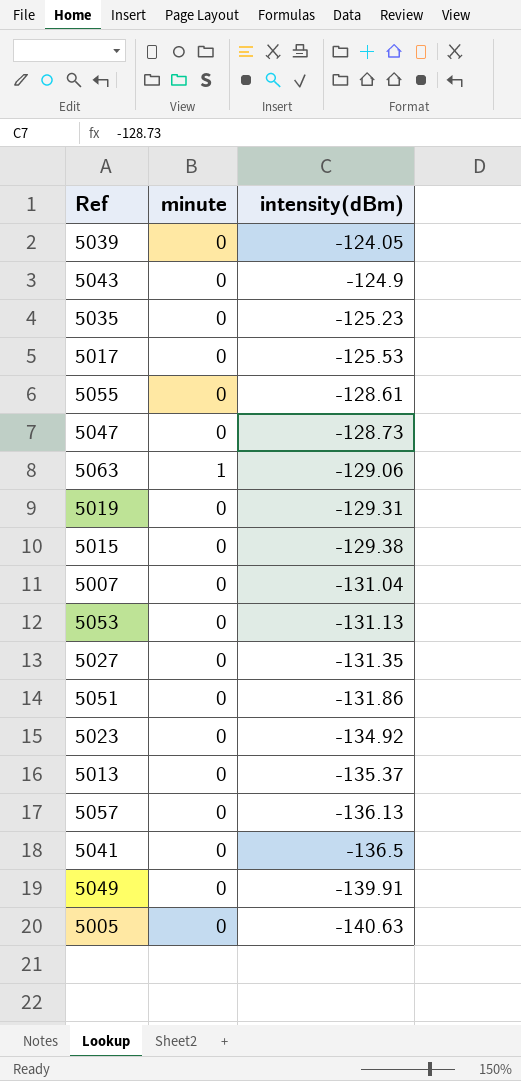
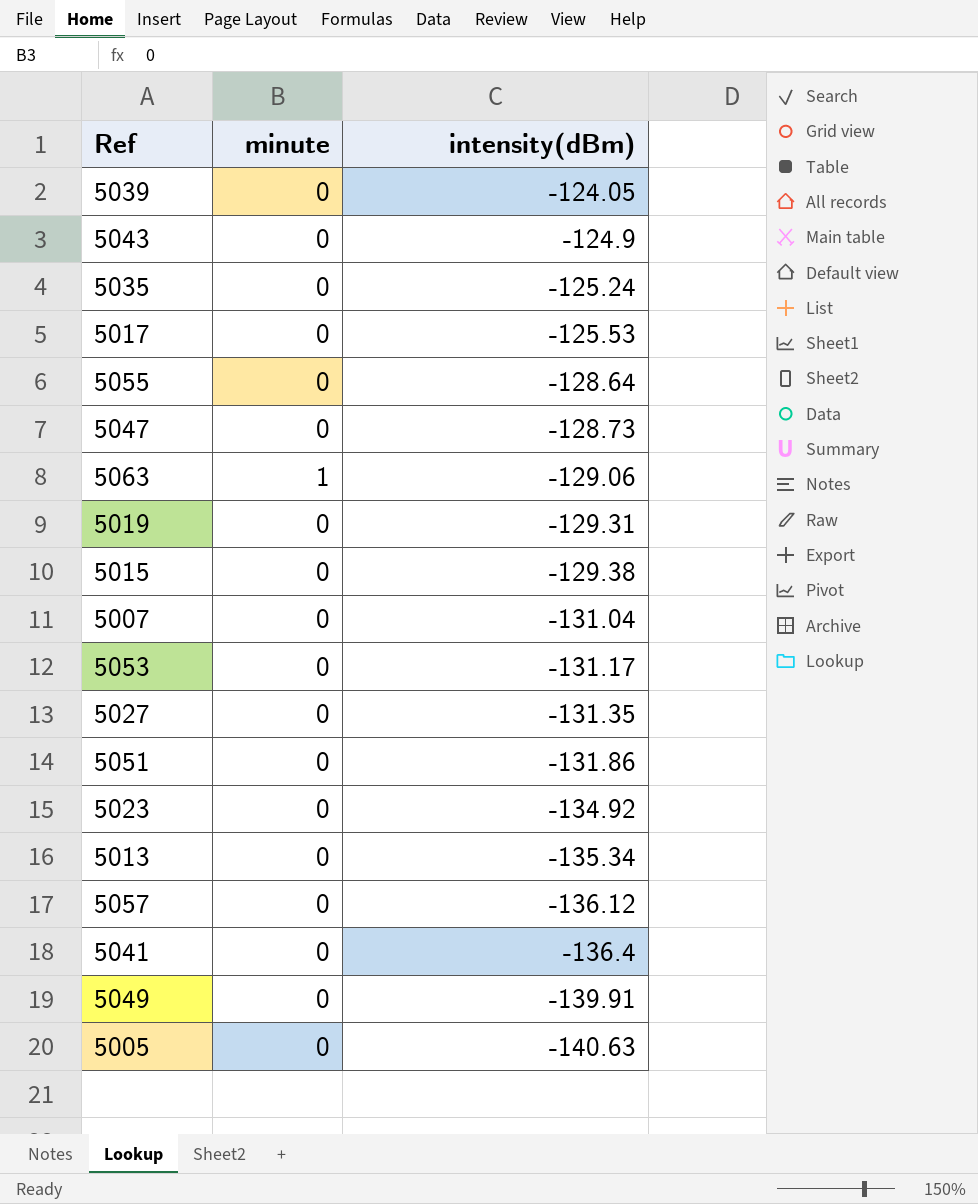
5035 | intensity(dBm): -125.23 -> -125.24
5055 | intensity(dBm): -128.61 -> -128.64
5053 | intensity(dBm): -131.13 -> -131.17
5013 | intensity(dBm): -135.37 -> -135.34
5057 | intensity(dBm): -136.13 -> -136.12
5041 | intensity(dBm): -136.5 -> -136.4

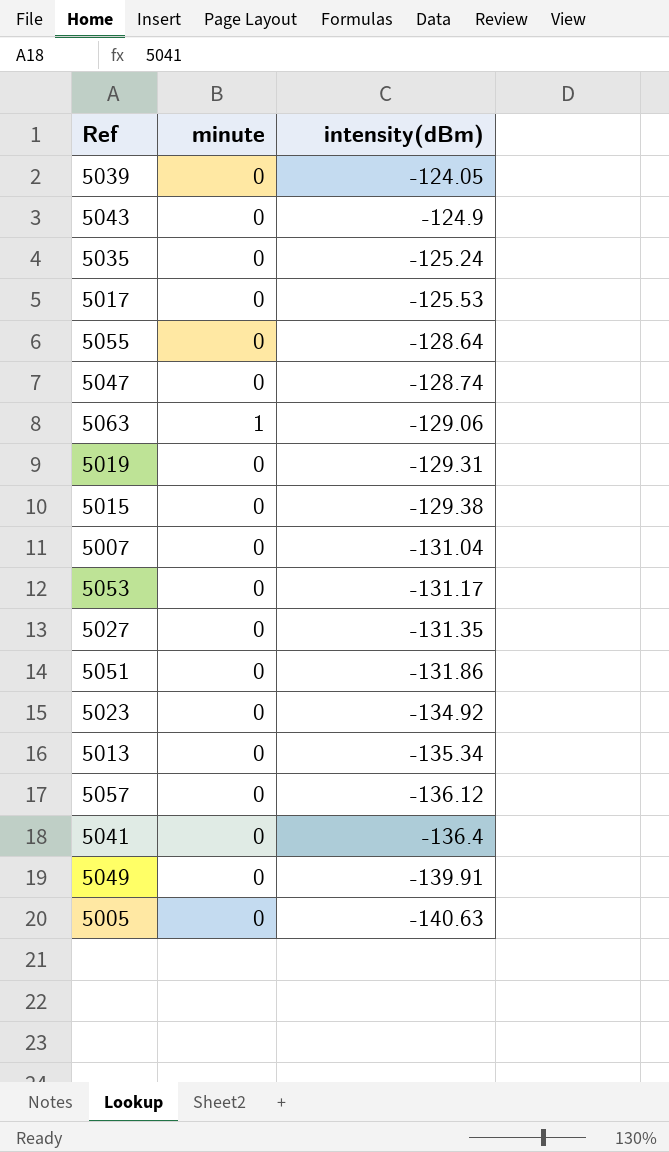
5047 | intensity(dBm): -128.73 -> -128.74

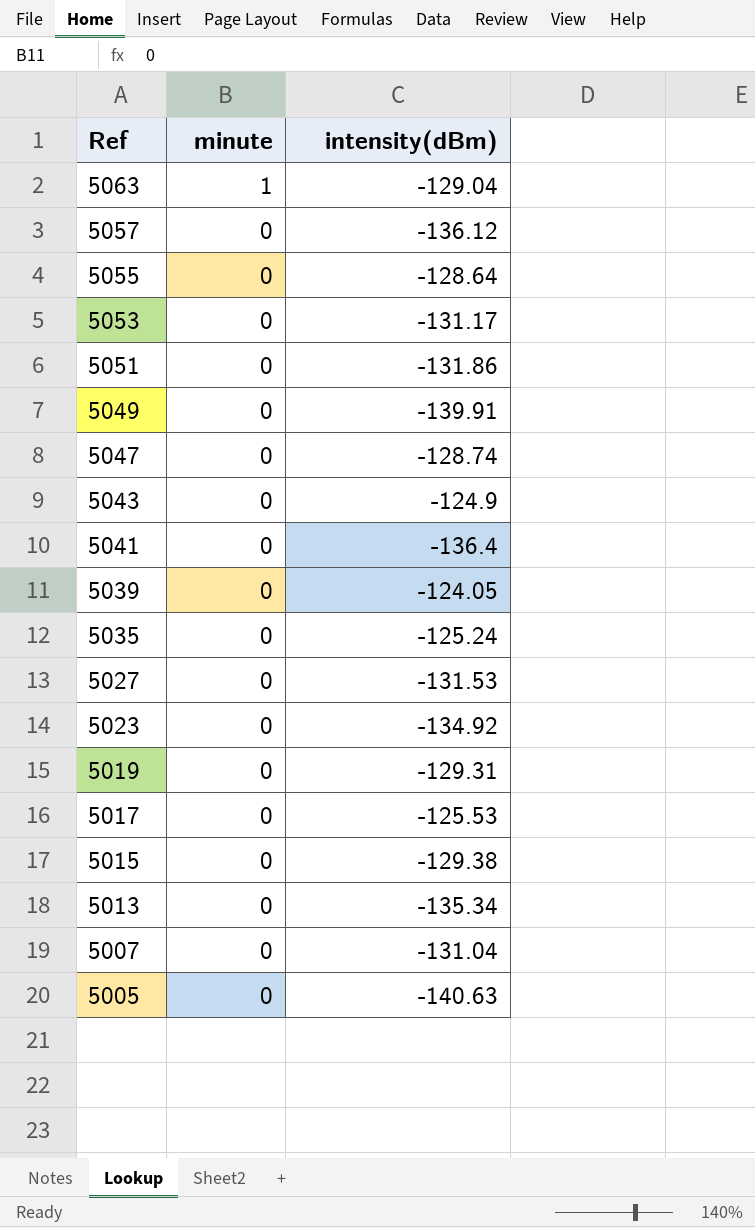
row order: intensity(dBm) descending -> Ref descending
5063 | intensity(dBm): -129.06 -> -129.04
5027 | intensity(dBm): -131.35 -> -131.53

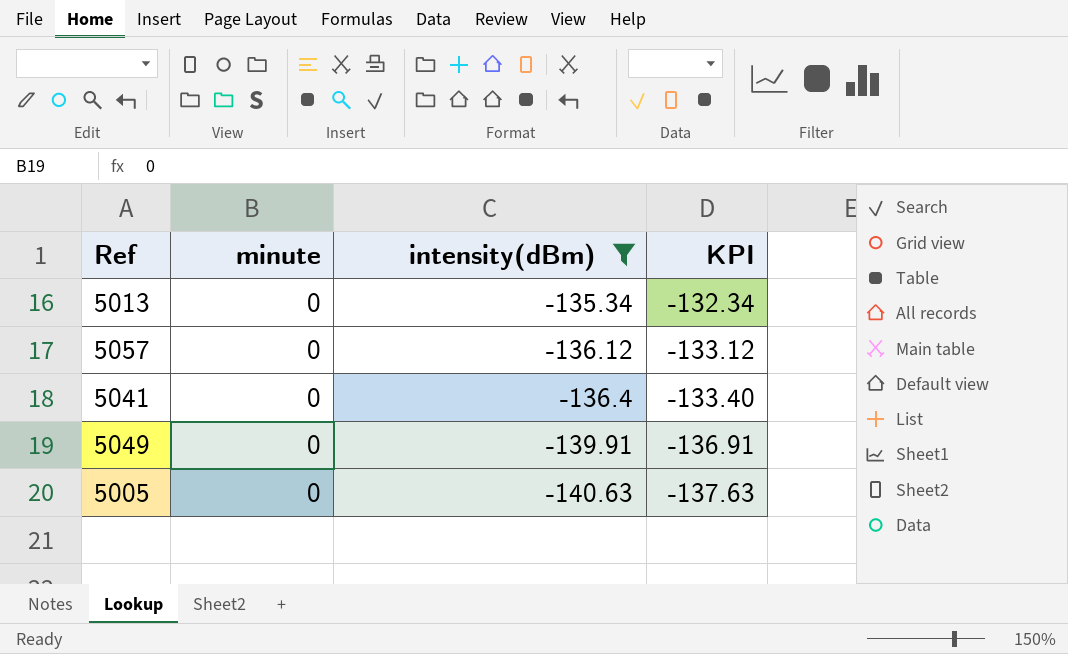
filter: none -> intensity(dBm) <= -135.34
row order: Ref descending -> intensity(dBm) descending
column KPI | formula: none -> [intensity(dBm)] + 3

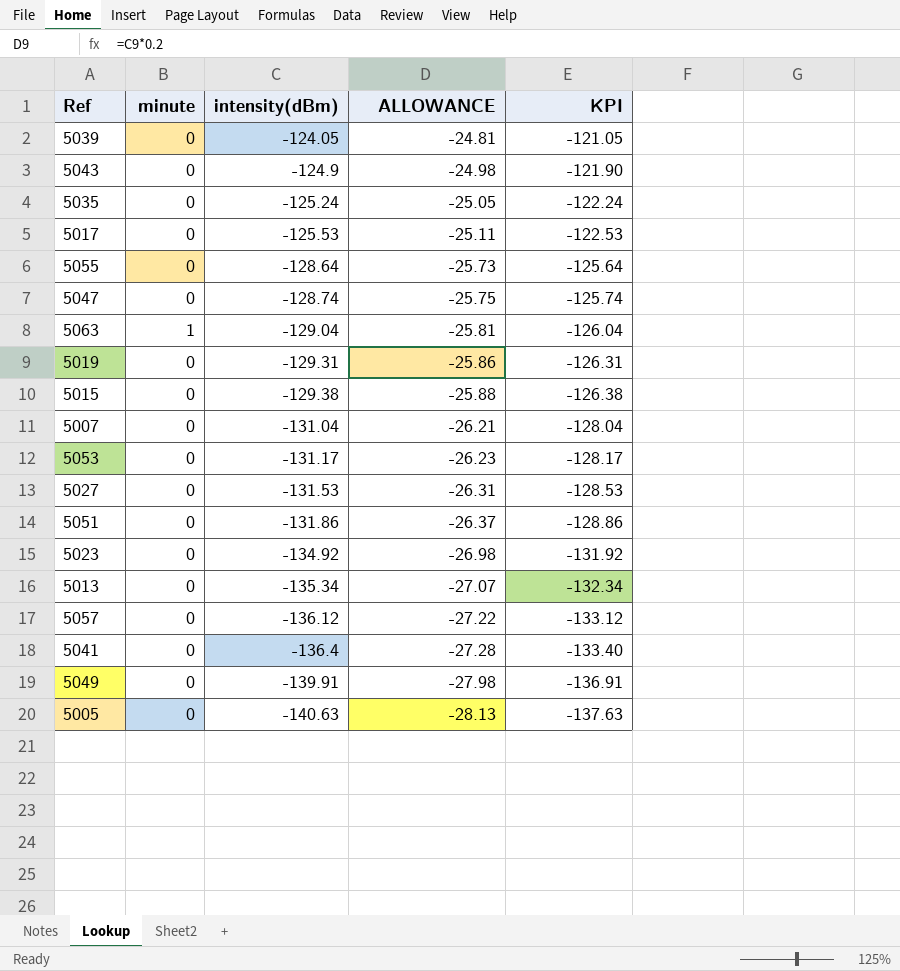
filter: intensity(dBm) <= -135.34 -> none
column ALLOWANCE | formula: none -> [intensity(dBm)] * 0.2

